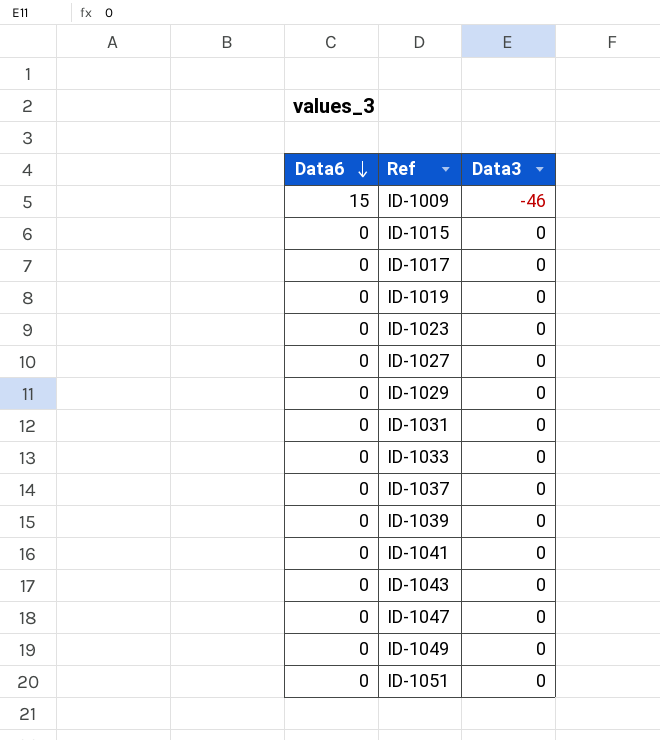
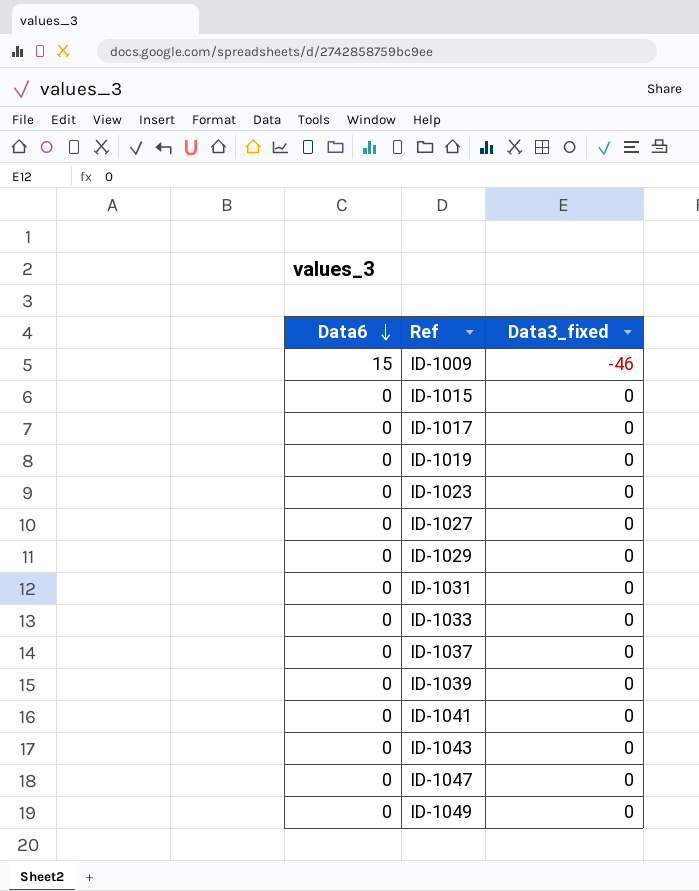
column name: Data3 -> Data3_fixed
row ID-1051: 0 | 0 -> none

